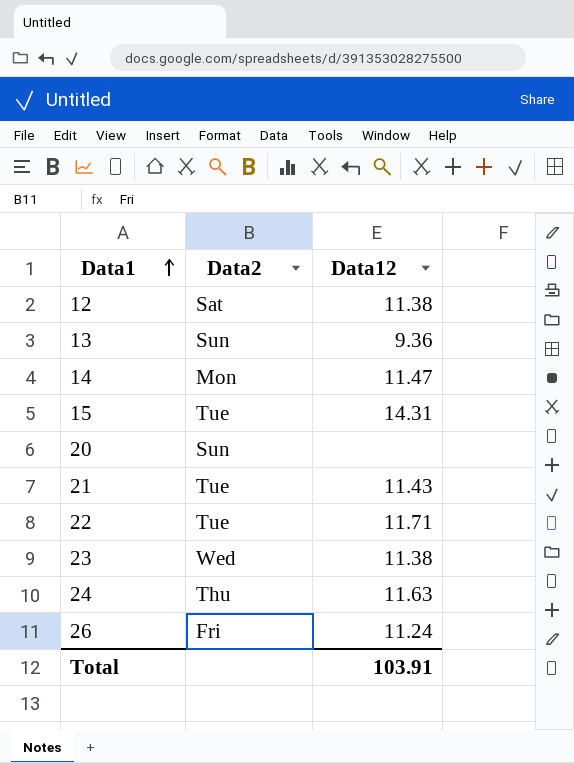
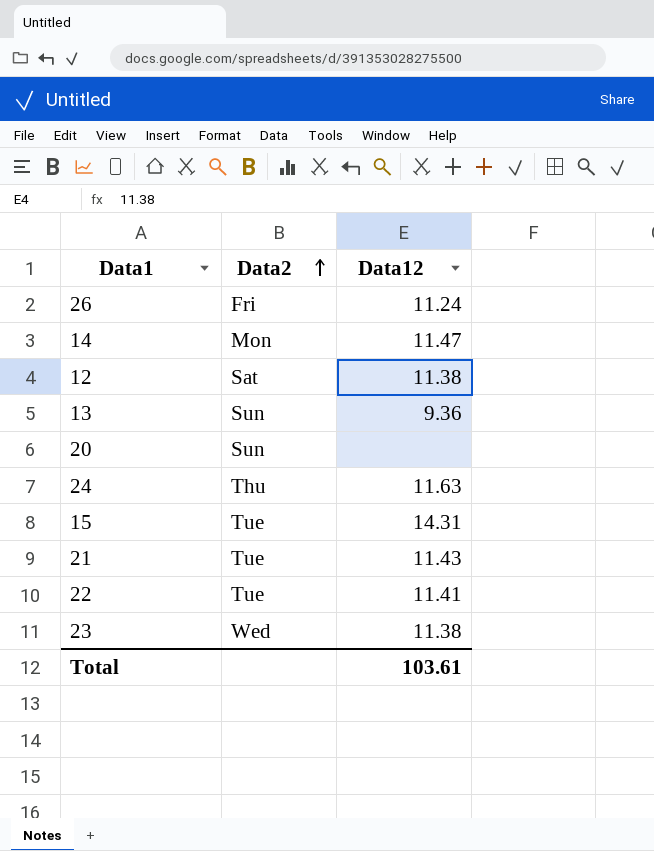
row order: Data1 ascending -> Data2 ascending
22 | Data12: 11.71 -> 11.41
Total | Data12: 103.91 -> 103.61

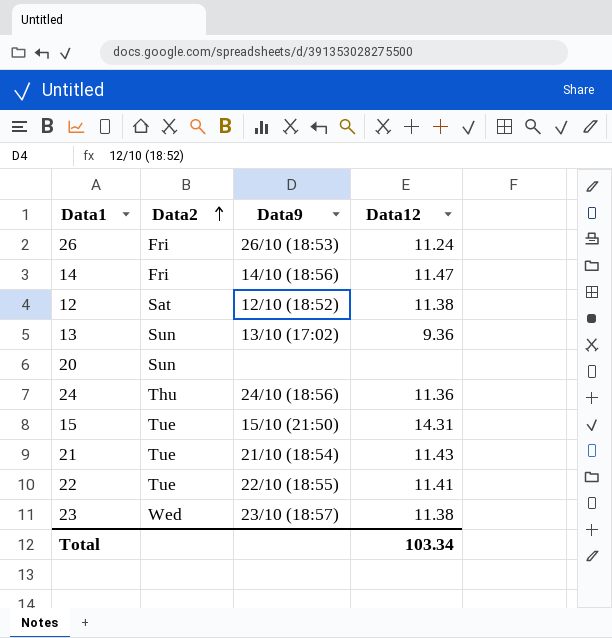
column Data9 | position: none -> 3
14 | Data2: Mon -> Fri
24 | Data12: 11.63 -> 11.36
Total | Data12: 103.61 -> 103.34

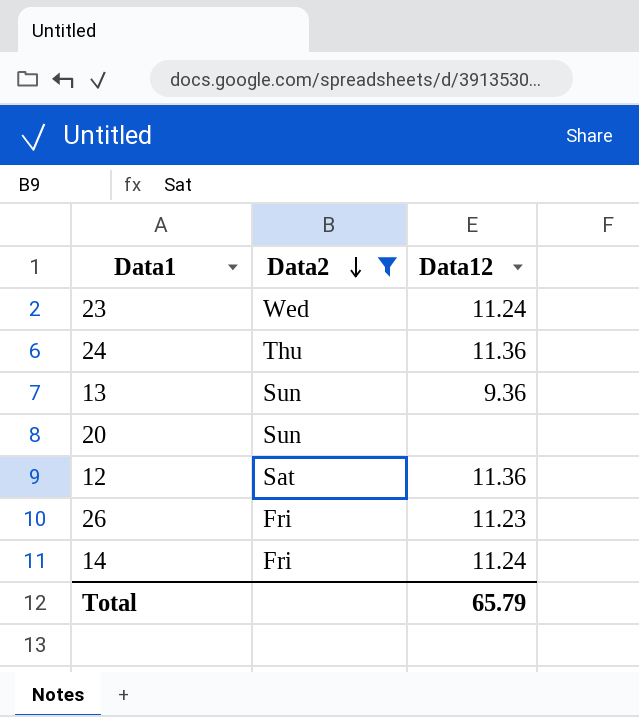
filter: none -> Data2 != Tue
row order: Data2 ascending -> Data2 descending
column Data9 | position: 3 -> none
23 | Data12: 11.38 -> 11.24
12 | Data12: 11.38 -> 11.36
26 | Data12: 11.24 -> 11.23
14 | Data12: 11.47 -> 11.24
Total | Data12: 103.34 -> 65.79

